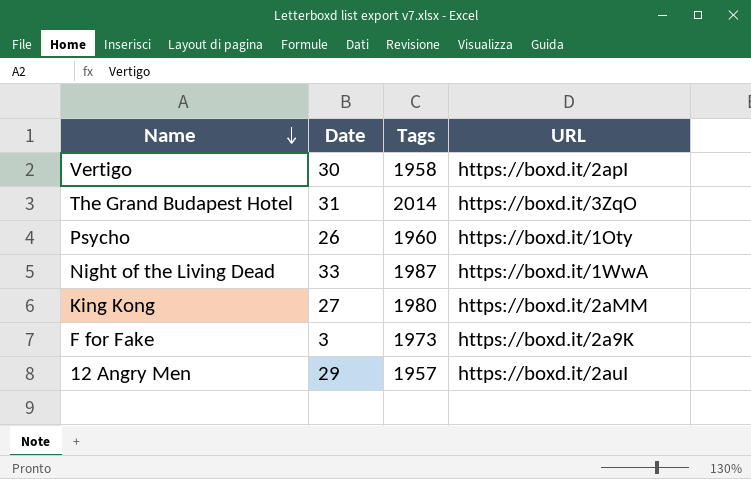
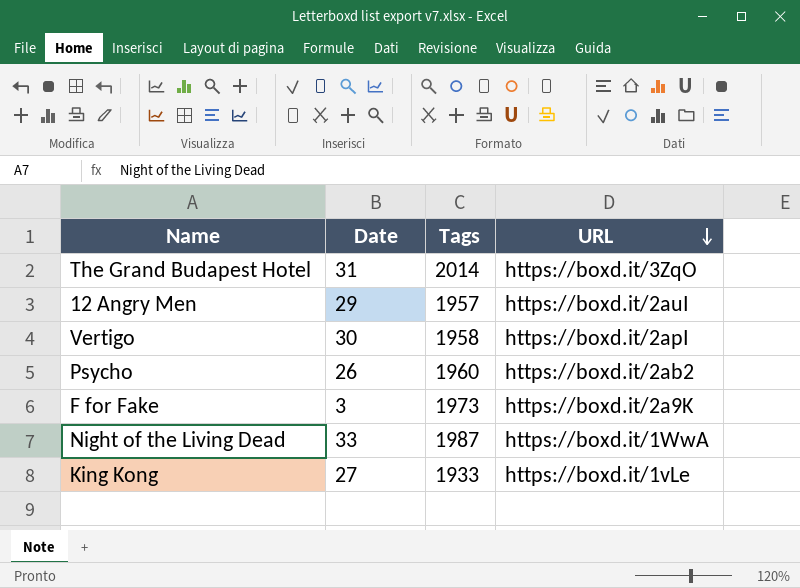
row order: Name descending -> URL descending
Psycho | URL: https://boxd.it/1Oty -> https://boxd.it/2ab2
King Kong | Tags: 1980 -> 1933
King Kong | URL: https://boxd.it/2aMM -> https://boxd.it/1vLe

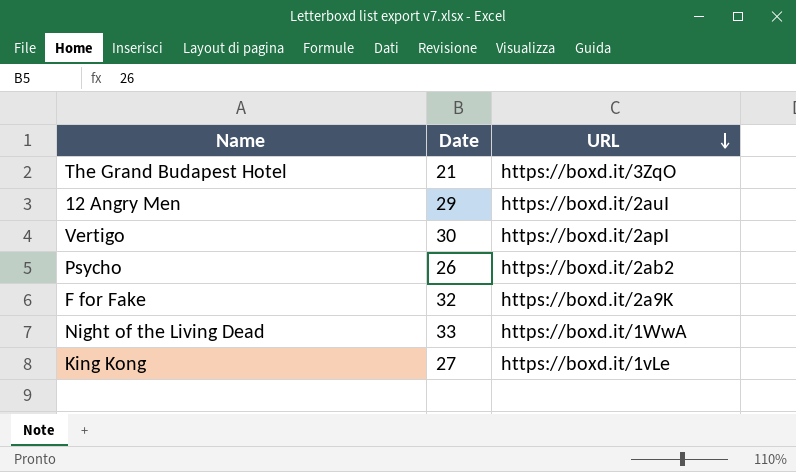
column Tags | position: 3 -> none
The Grand Budapest Hotel | Date: 31 -> 21
F for Fake | Date: 3 -> 32

